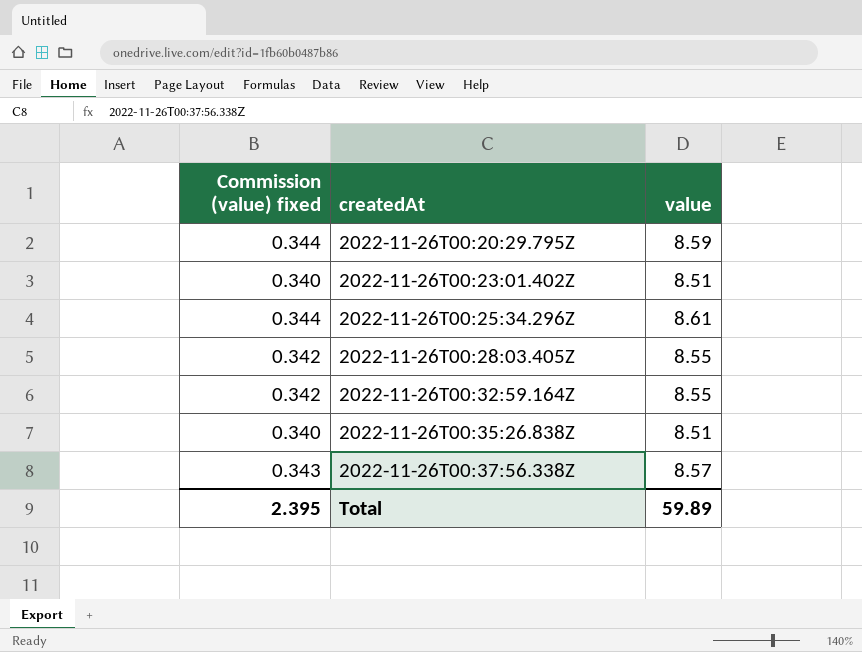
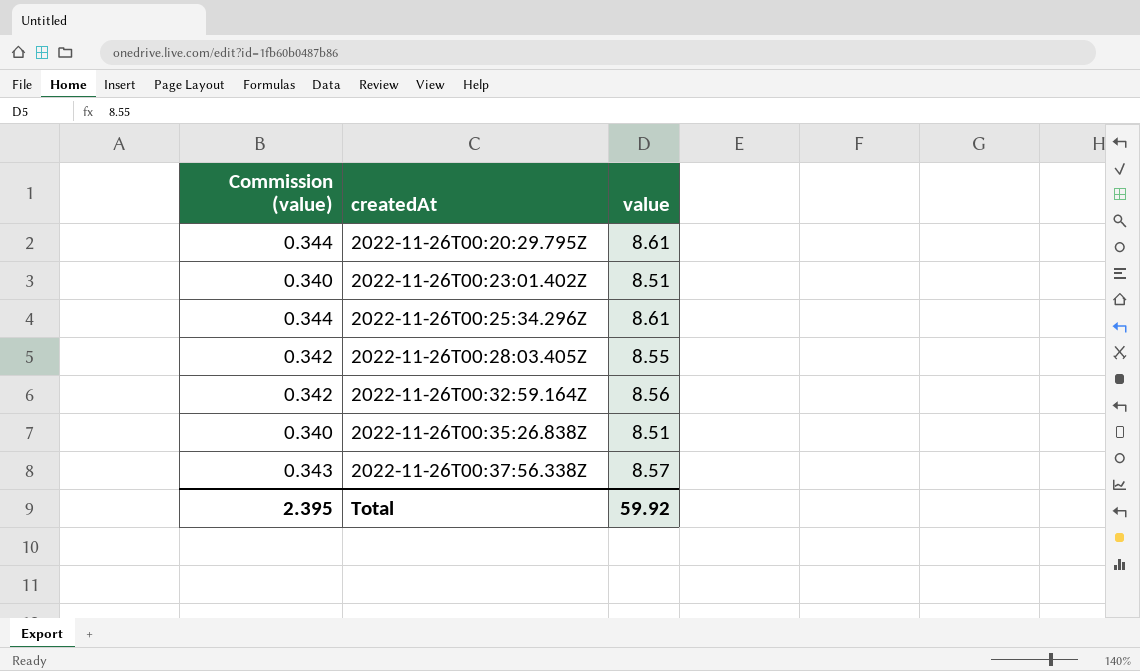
column name: Commission (value) fixed -> Commission (value)
2022-11-26T00:20:29.795Z | value: 8.59 -> 8.61
2022-11-26T00:32:59.164Z | value: 8.55 -> 8.56
Total | value: 59.89 -> 59.92

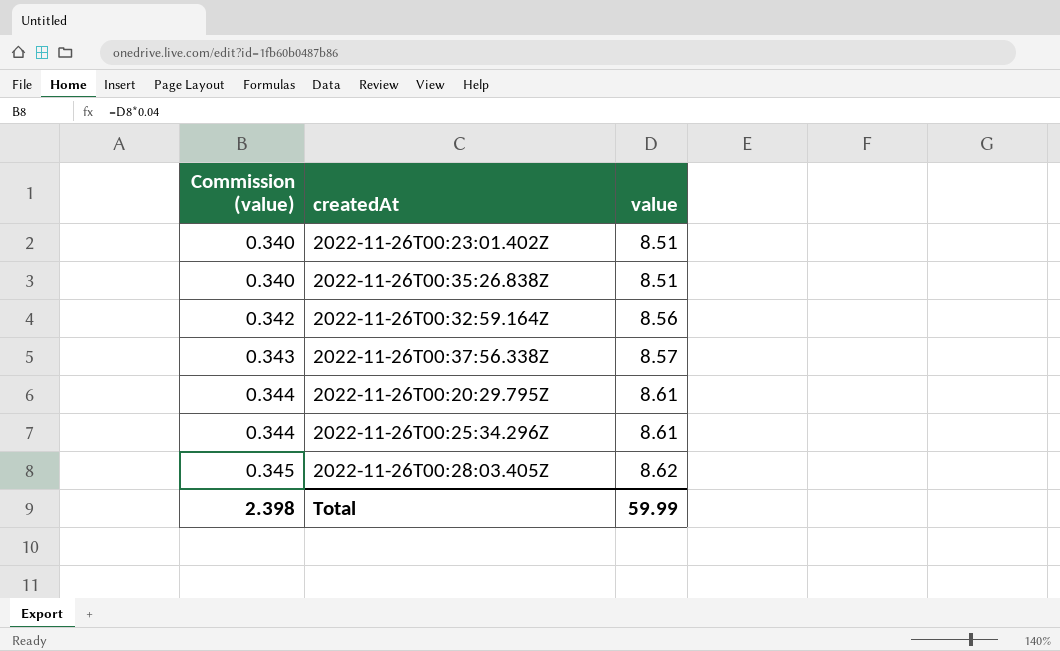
row order: createdAt ascending -> Commission (value) ascending
2022-11-26T00:28:03.405Z | Commission (value): 0.342 -> 0.345
2022-11-26T00:28:03.405Z | value: 8.55 -> 8.62
Total | Commission (value): 2.395 -> 2.398
Total | value: 59.92 -> 59.99

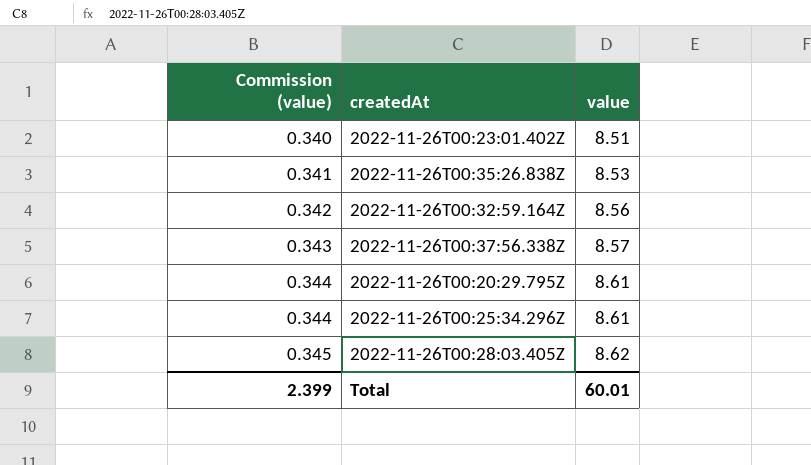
2022-11-26T00:35:26.838Z | Commission (value): 0.340 -> 0.341
2022-11-26T00:35:26.838Z | value: 8.51 -> 8.53
Total | Commission (value): 2.398 -> 2.399
Total | value: 59.99 -> 60.01

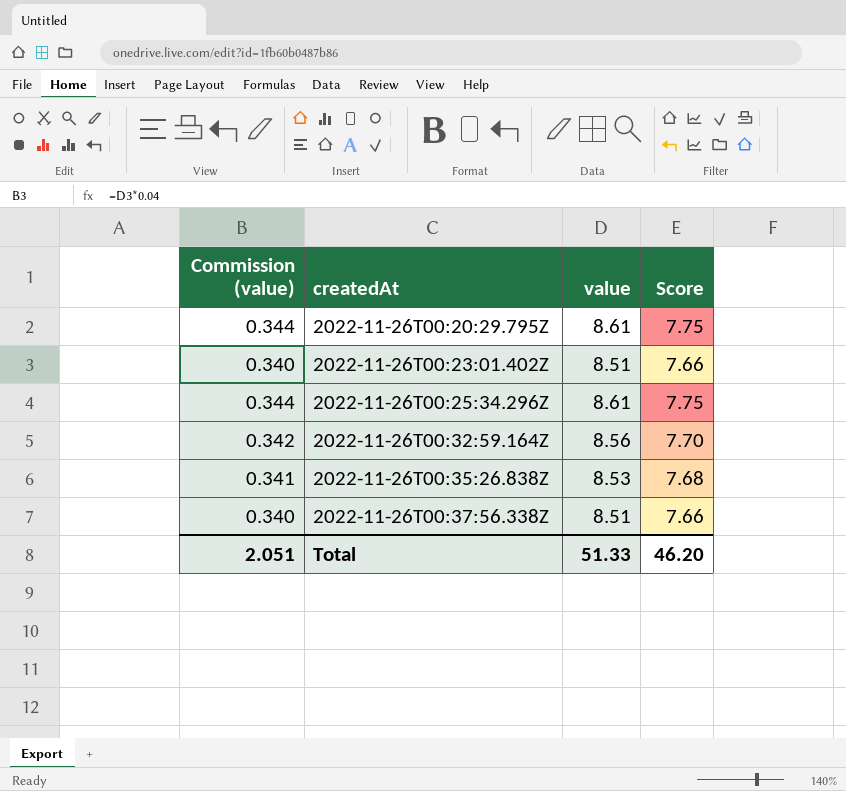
row order: Commission (value) ascending -> createdAt ascending
column Score | formula: none -> [value] * 0.9
row 2022-11-26T00:28:03.405Z: 0.345 | 8.62 -> none
2022-11-26T00:37:56.338Z | Commission (value): 0.343 -> 0.340
2022-11-26T00:37:56.338Z | value: 8.57 -> 8.51
Total | Commission (value): 2.399 -> 2.051
Total | value: 60.01 -> 51.33

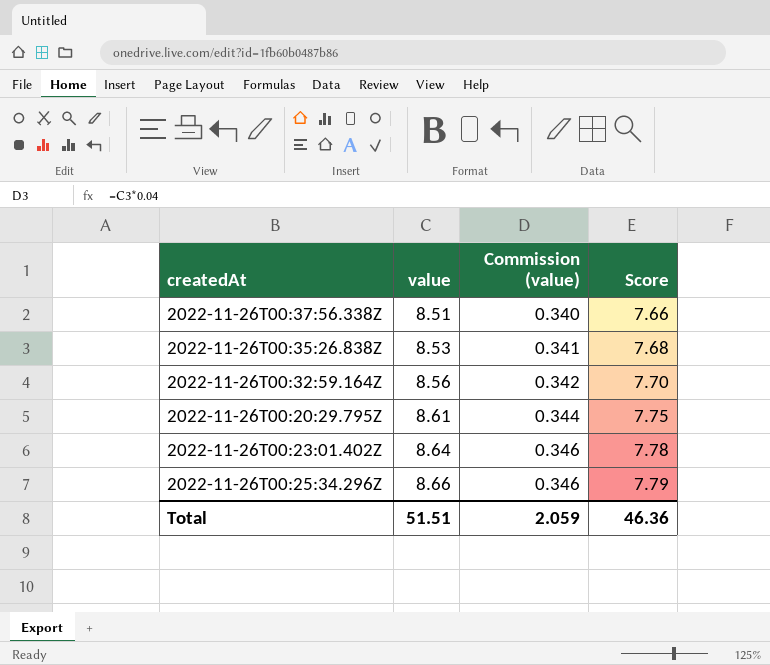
row order: createdAt ascending -> value ascending
column Commission (value) | position: 1 -> 3
2022-11-26T00:23:01.402Z | value: 8.51 -> 8.64
2022-11-26T00:23:01.402Z | Commission (value): 0.340 -> 0.346
2022-11-26T00:23:01.402Z | Score: 7.66 -> 7.78
2022-11-26T00:25:34.296Z | value: 8.61 -> 8.66
2022-11-26T00:25:34.296Z | Commission (value): 0.344 -> 0.346
2022-11-26T00:25:34.296Z | Score: 7.75 -> 7.79
Total | value: 51.33 -> 51.51
Total | Commission (value): 2.051 -> 2.059
Total | Score: 46.20 -> 46.36

